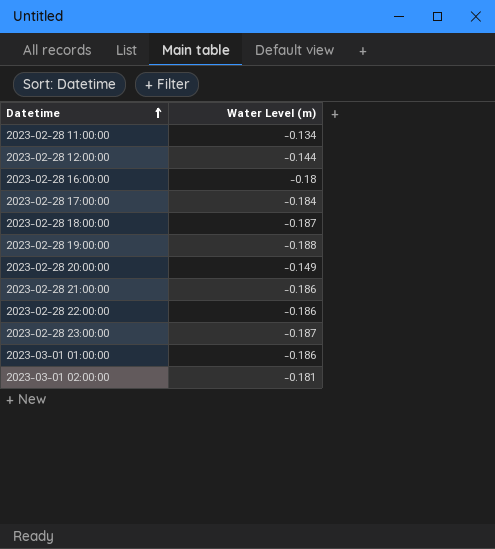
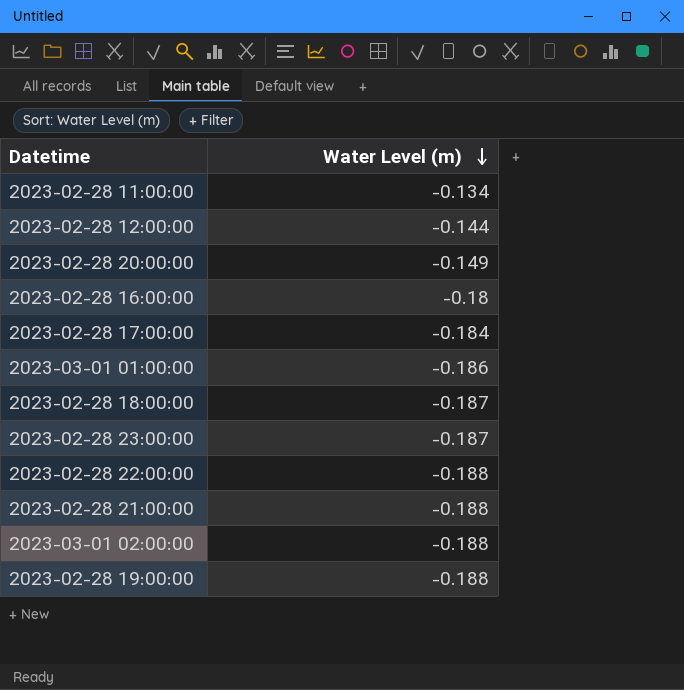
row order: Datetime ascending -> Water Level (m) descending
2023-02-28 22:00:00 | Water Level (m): -0.186 -> -0.188
2023-02-28 21:00:00 | Water Level (m): -0.186 -> -0.188
2023-03-01 02:00:00 | Water Level (m): -0.181 -> -0.188

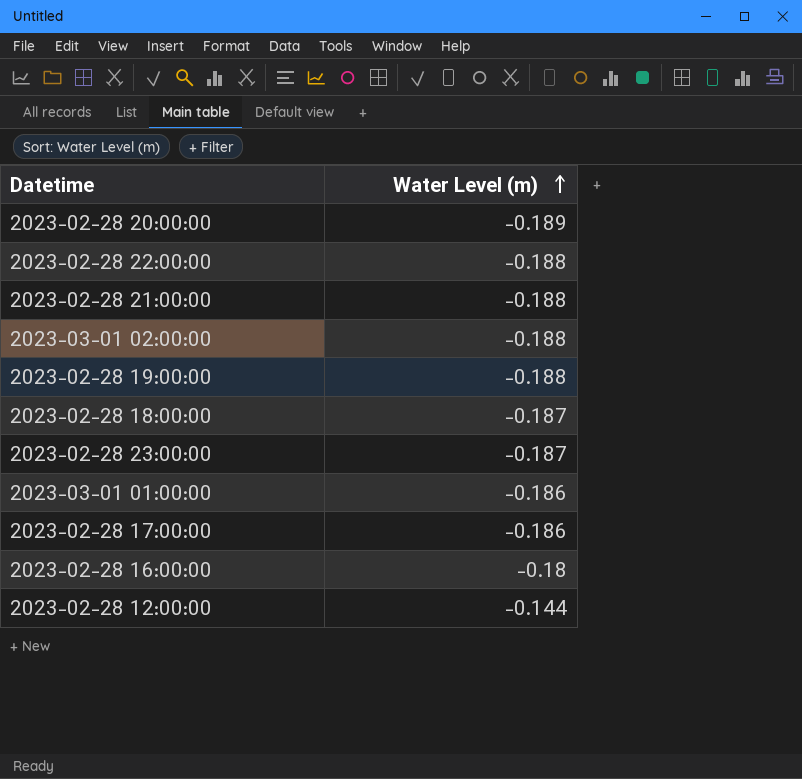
row order: Water Level (m) descending -> Water Level (m) ascending
row 2023-02-28 11:00:00: -0.134 -> none
2023-02-28 20:00:00 | Water Level (m): -0.149 -> -0.189
2023-02-28 17:00:00 | Water Level (m): -0.184 -> -0.186

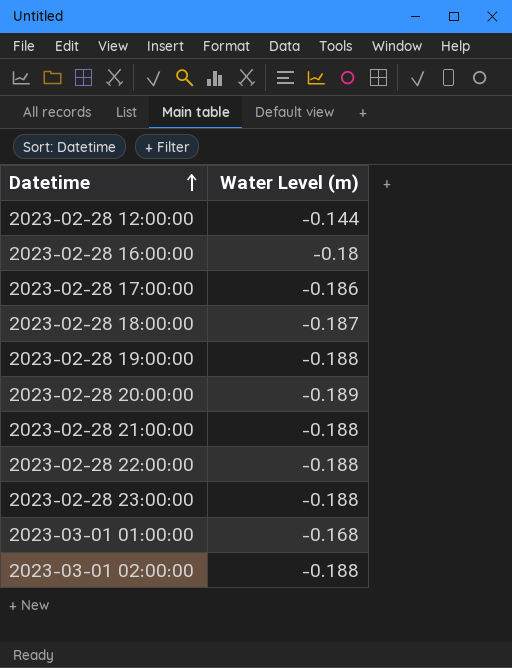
row order: Water Level (m) ascending -> Datetime ascending
2023-02-28 23:00:00 | Water Level (m): -0.187 -> -0.188
2023-03-01 01:00:00 | Water Level (m): -0.186 -> -0.168

